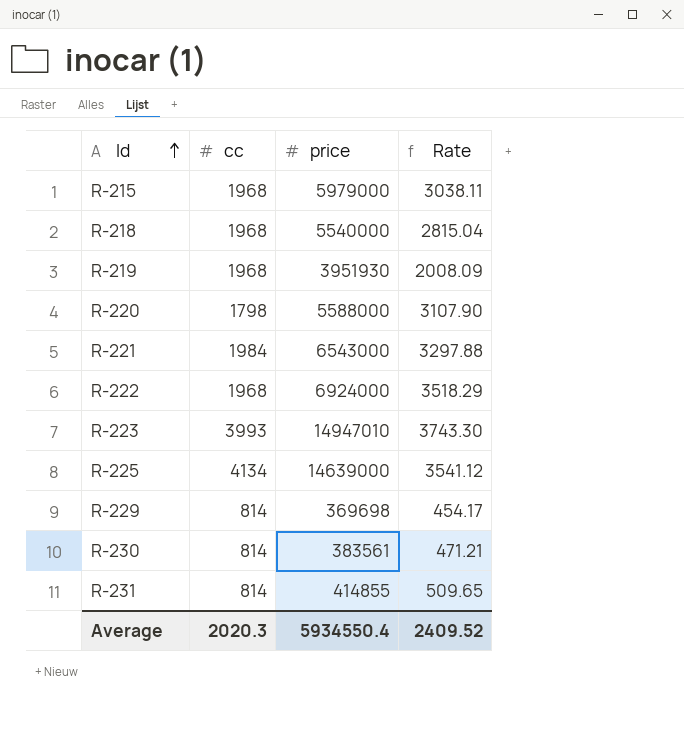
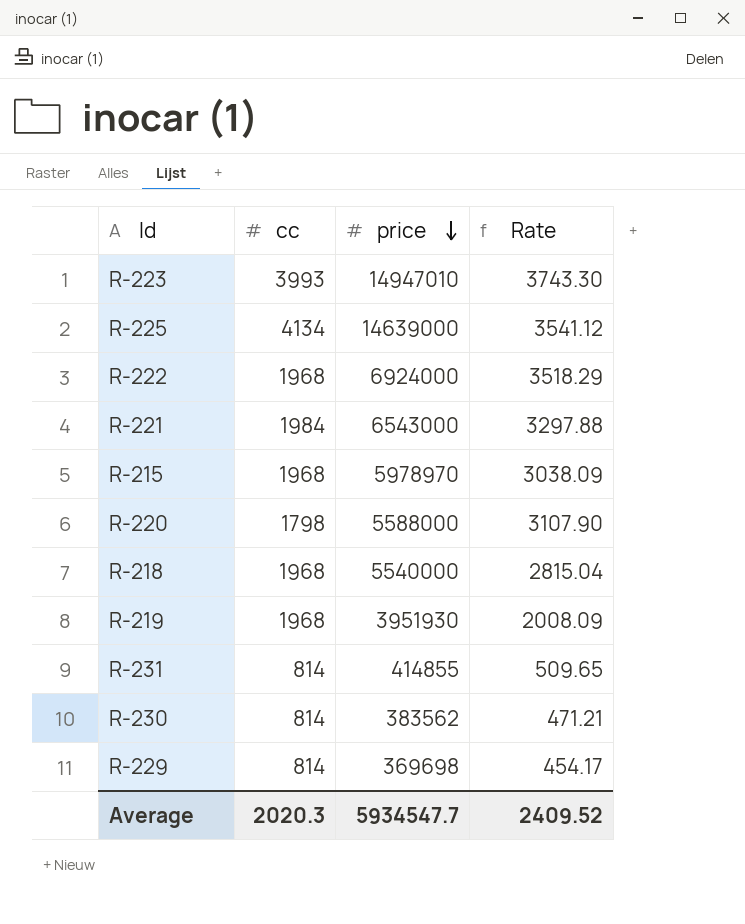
row order: Id ascending -> price descending
R-215 | price: 5979000 -> 5978970
R-215 | Rate: 3038.11 -> 3038.09
R-230 | price: 383561 -> 383562
Average | price: 5934550.4 -> 5934547.7

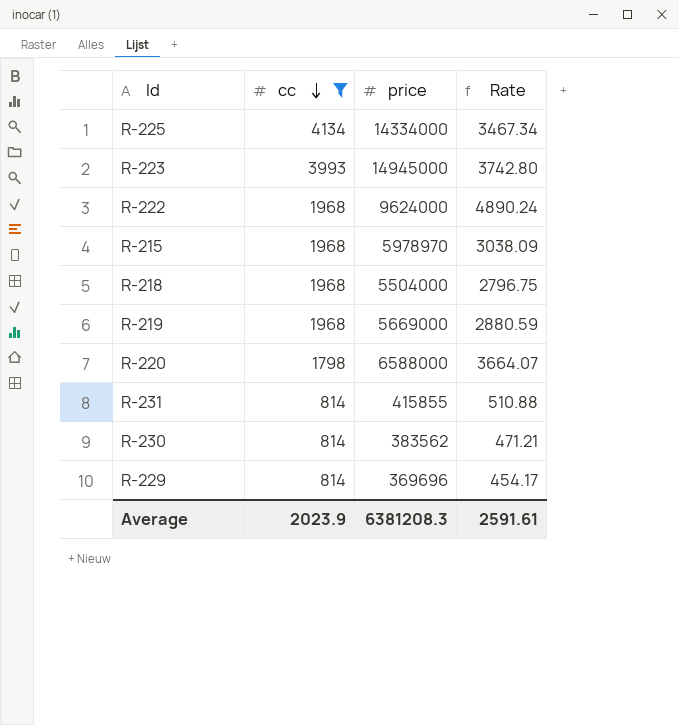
filter: none -> cc != 1984
row order: price descending -> cc descending
R-225 | price: 14639000 -> 14334000
R-225 | Rate: 3541.12 -> 3467.34
R-223 | price: 14947010 -> 14945000
R-223 | Rate: 3743.30 -> 3742.80
R-222 | price: 6924000 -> 9624000
R-222 | Rate: 3518.29 -> 4890.24
R-218 | price: 5540000 -> 5504000
R-218 | Rate: 2815.04 -> 2796.75
R-219 | price: 3951930 -> 5669000
R-219 | Rate: 2008.09 -> 2880.59
R-220 | price: 5588000 -> 6588000
R-220 | Rate: 3107.90 -> 3664.07
R-231 | price: 414855 -> 415855
R-231 | Rate: 509.65 -> 510.88
R-229 | price: 369698 -> 369696
Average | cc: 2020.3 -> 2023.9
Average | price: 5934547.7 -> 6381208.3
Average | Rate: 2409.52 -> 2591.61

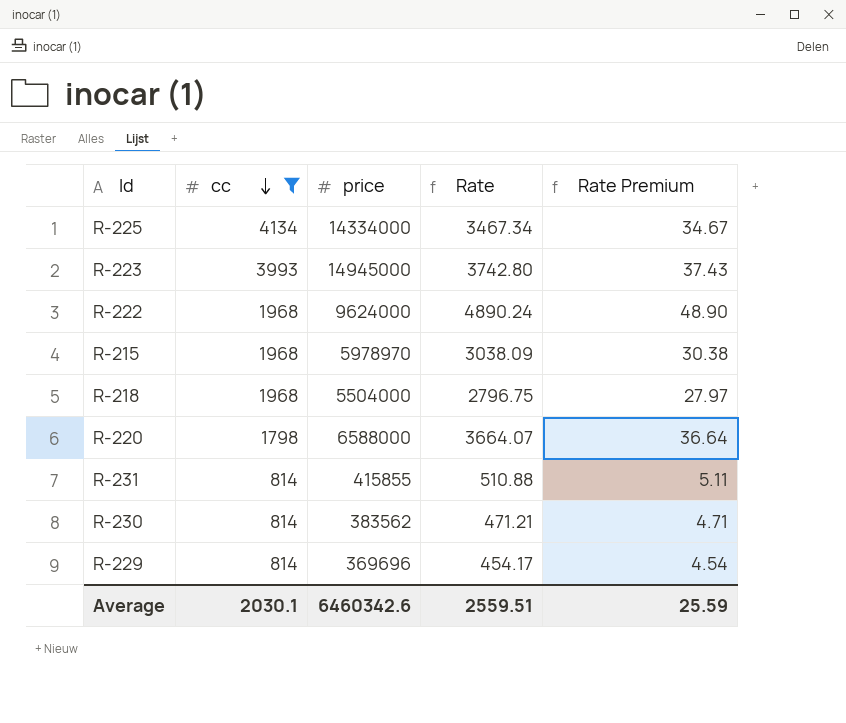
column Rate Premium | formula: none -> [Rate] * 0.01
row R-219: 1968 | 5669000 | 2880.59 -> none
Average | cc: 2023.9 -> 2030.1
Average | price: 6381208.3 -> 6460342.6
Average | Rate: 2591.61 -> 2559.51

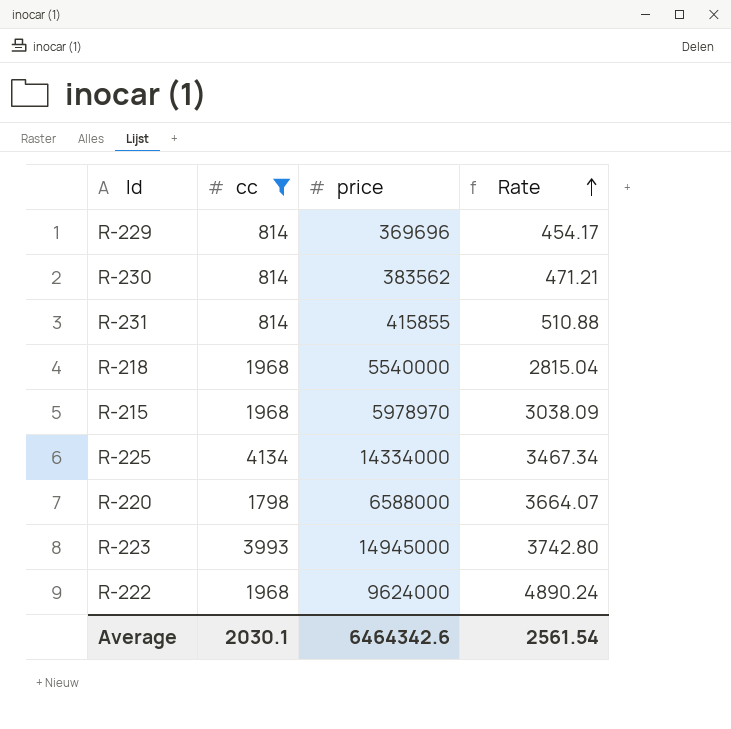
row order: cc descending -> Rate ascending
column Rate Premium | formula: [Rate] * 0.01 -> none
R-218 | price: 5504000 -> 5540000
R-218 | Rate: 2796.75 -> 2815.04
Average | price: 6460342.6 -> 6464342.6
Average | Rate: 2559.51 -> 2561.54

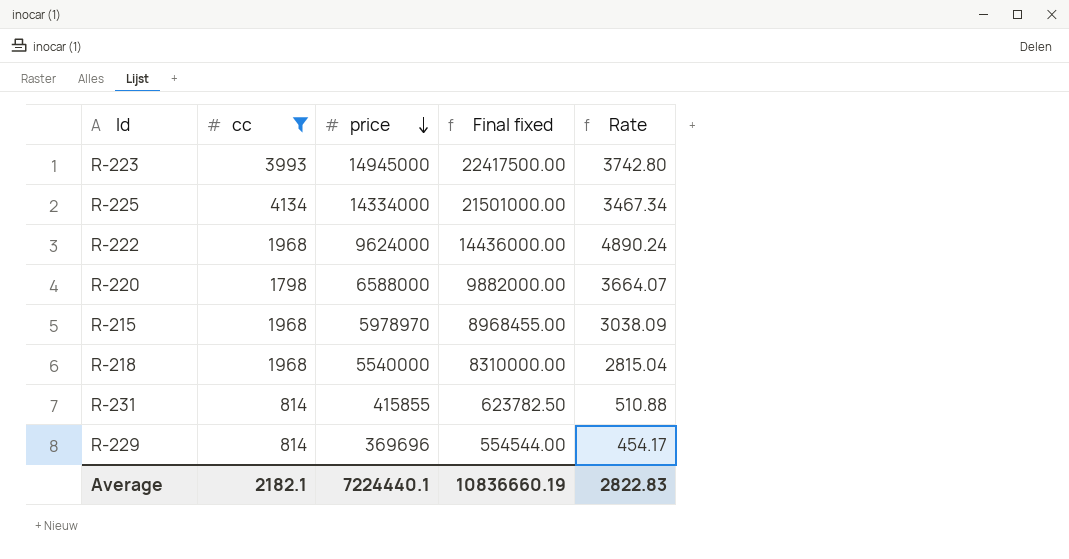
row order: Rate ascending -> price descending
column Final fixed | formula: none -> [price] * 1.5
row R-230: 814 | 383562 | 471.21 -> none
Average | cc: 2030.1 -> 2182.1
Average | price: 6464342.6 -> 7224440.1
Average | Rate: 2561.54 -> 2822.83

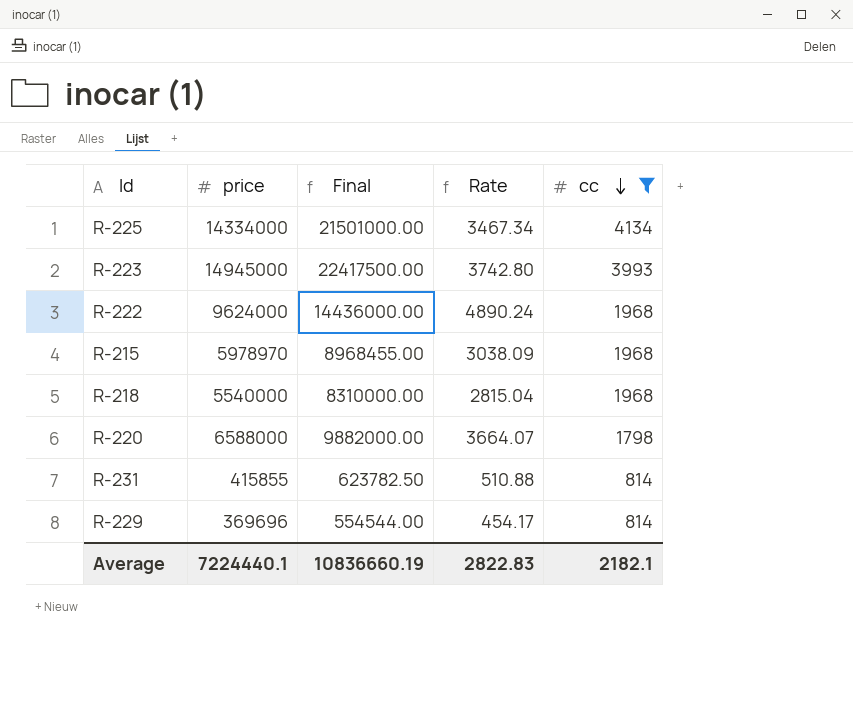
row order: price descending -> cc descending
column name: Final fixed -> Final
column cc | position: 2 -> 5

